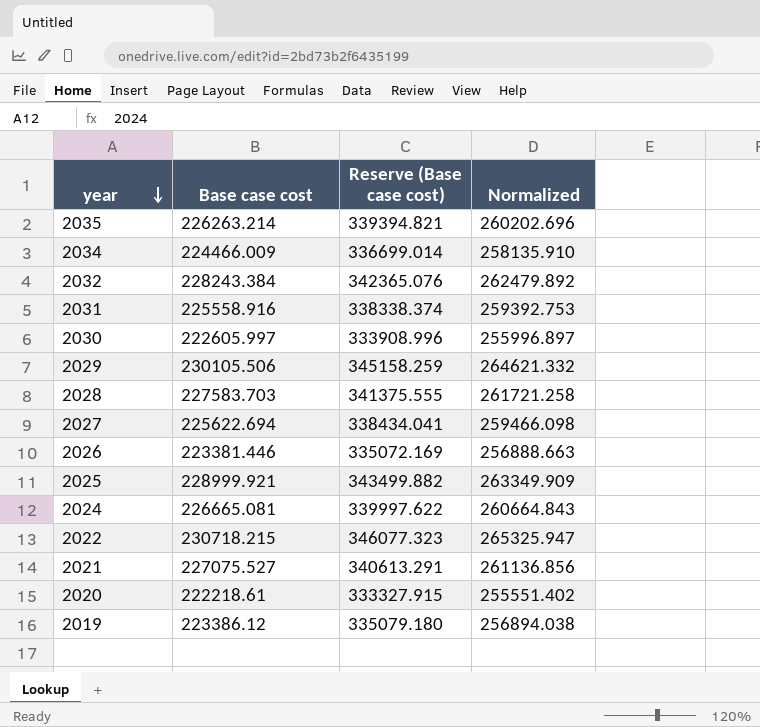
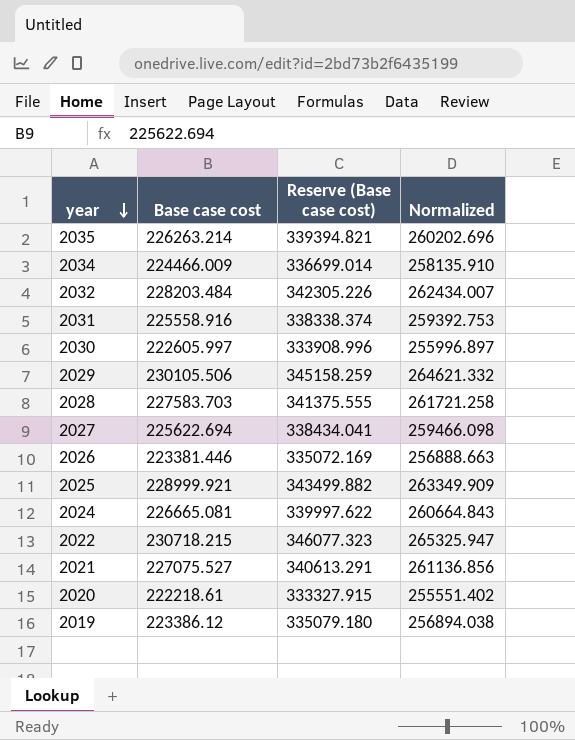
2032 | Base case cost: 228243.384 -> 228203.484
2032 | Reserve (Base case cost): 342365.076 -> 342305.226
2032 | Normalized: 262479.892 -> 262434.007

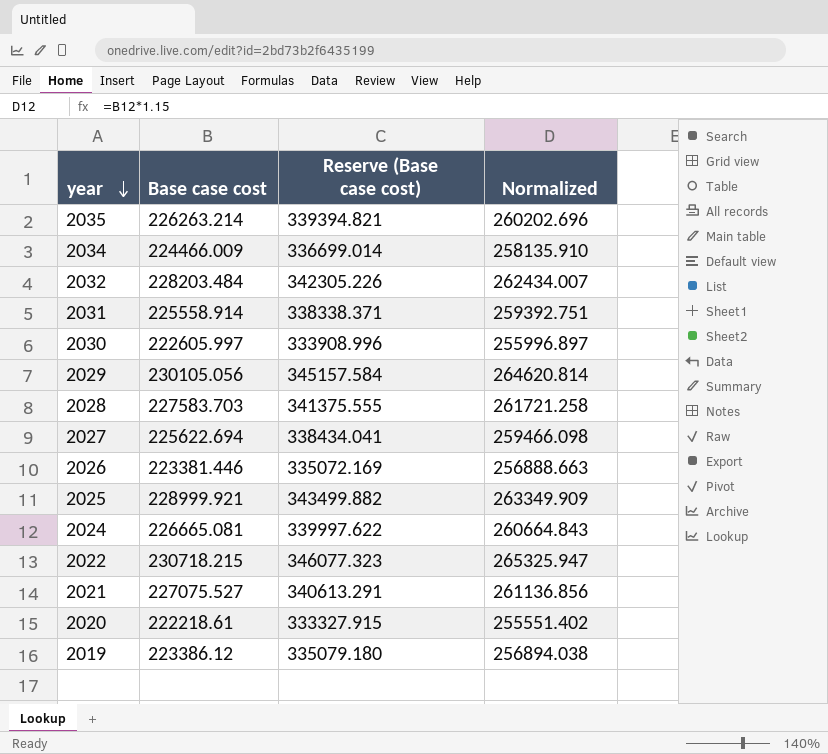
2031 | Base case cost: 225558.916 -> 225558.914
2031 | Reserve (Base case cost): 338338.374 -> 338338.371
2031 | Normalized: 259392.753 -> 259392.751
2029 | Base case cost: 230105.506 -> 230105.056
2029 | Reserve (Base case cost): 345158.259 -> 345157.584
2029 | Normalized: 264621.332 -> 264620.814

